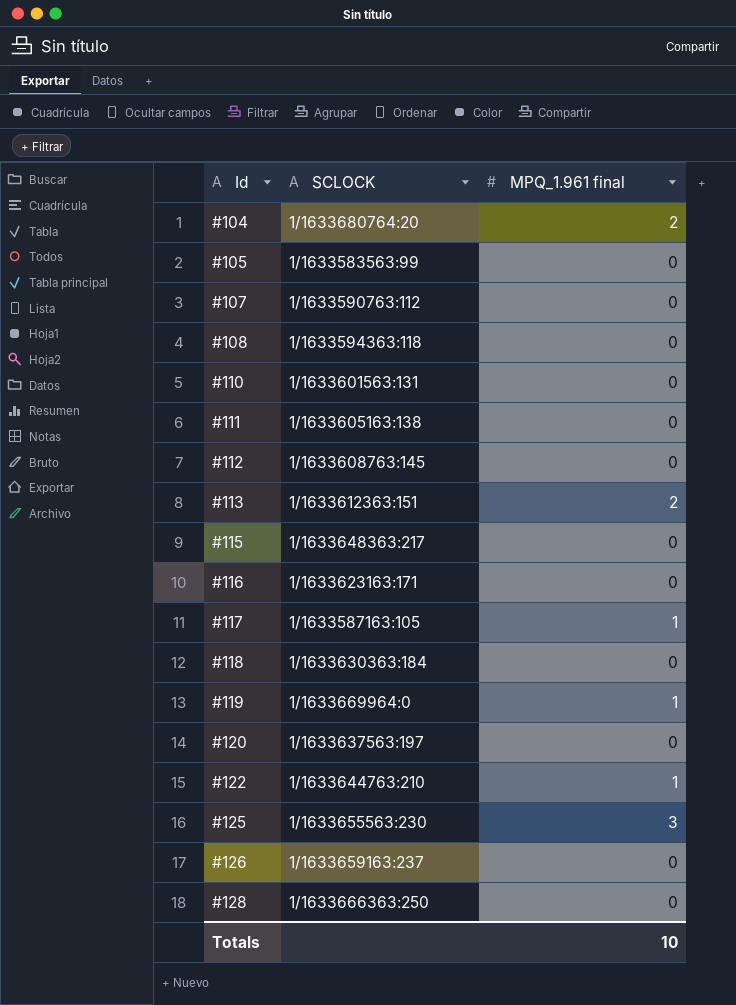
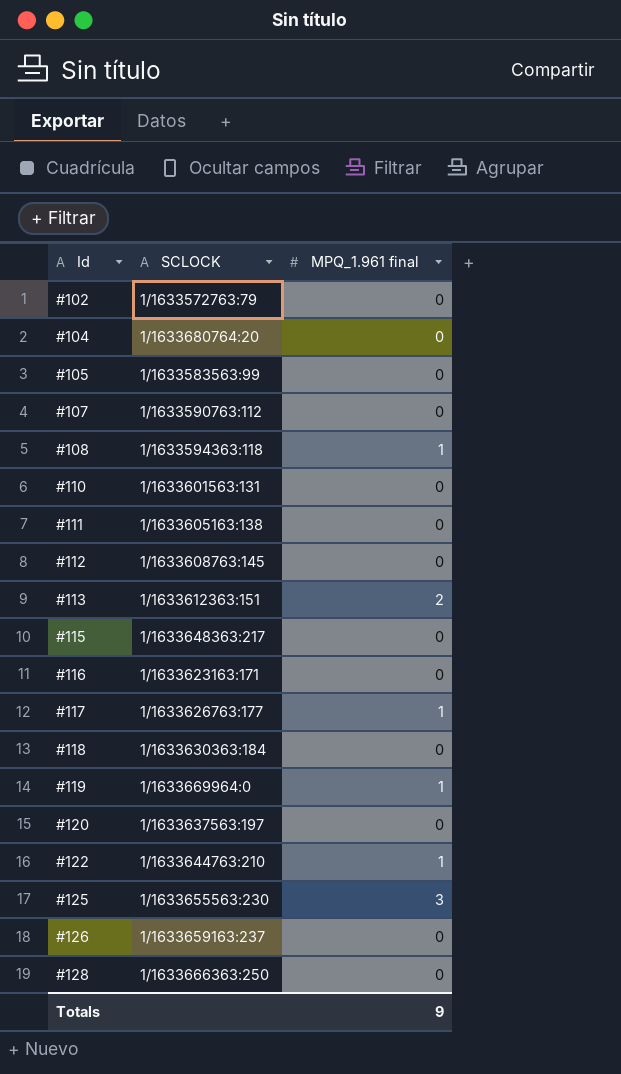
row #102: none -> 1/1633572763:79 | 0
#104 | MPQ_1.961 final: 2 -> 0
#108 | MPQ_1.961 final: 0 -> 1
#117 | SCLOCK: 1/1633587163:105 -> 1/1633626763:177
Totals | MPQ_1.961 final: 10 -> 9

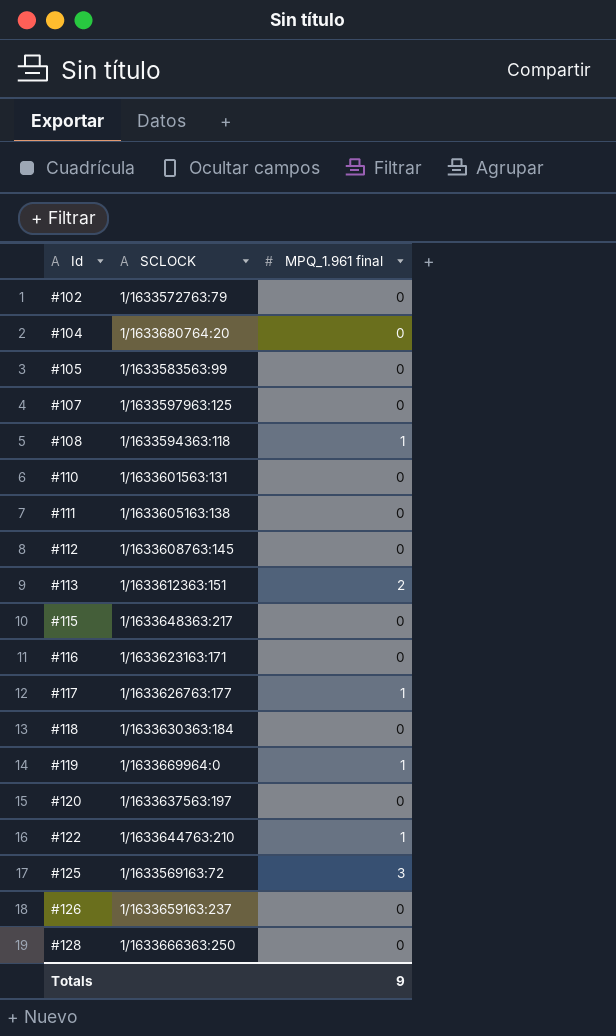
#107 | SCLOCK: 1/1633590763:112 -> 1/1633597963:125
#125 | SCLOCK: 1/1633655563:230 -> 1/1633569163:72

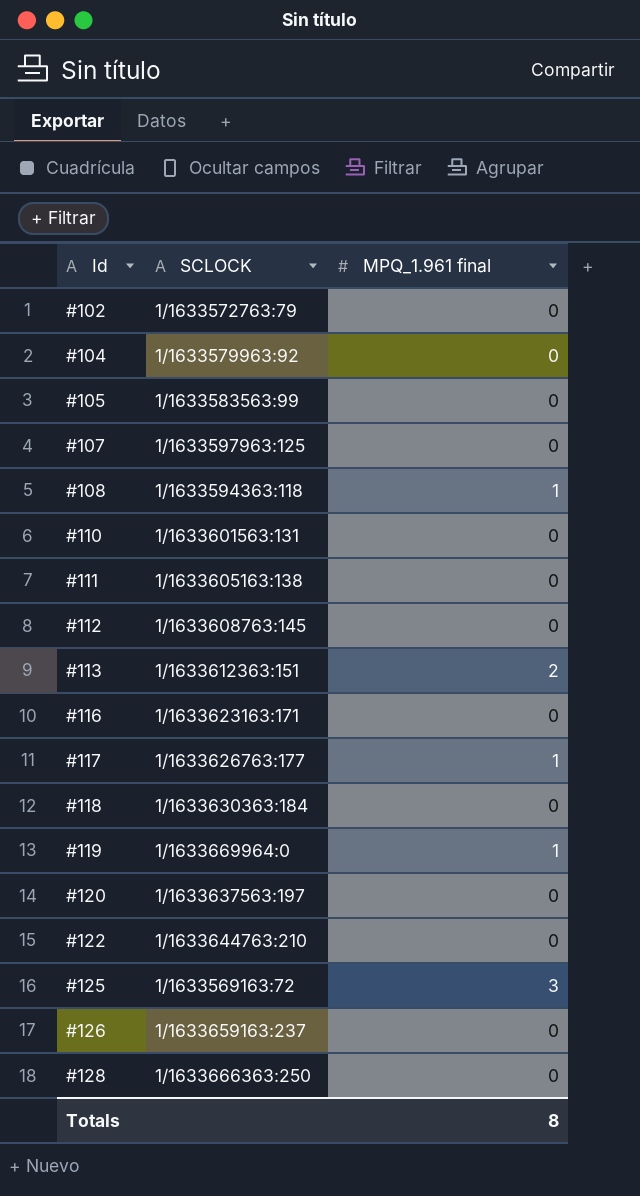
row #115: 1/1633648363:217 | 0 -> none
#104 | SCLOCK: 1/1633680764:20 -> 1/1633579963:92
#122 | MPQ_1.961 final: 1 -> 0
Totals | MPQ_1.961 final: 9 -> 8

